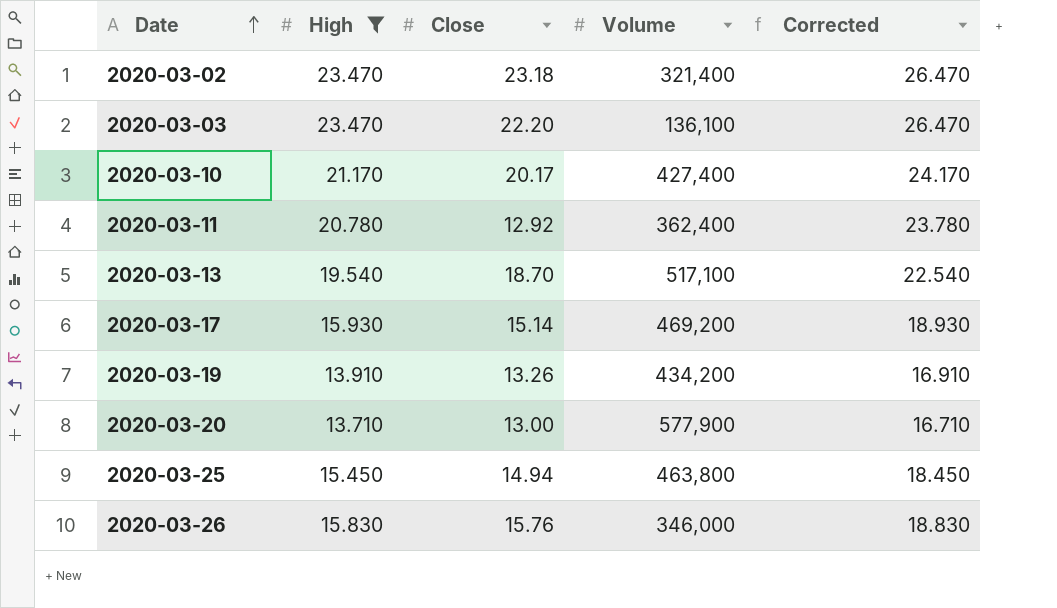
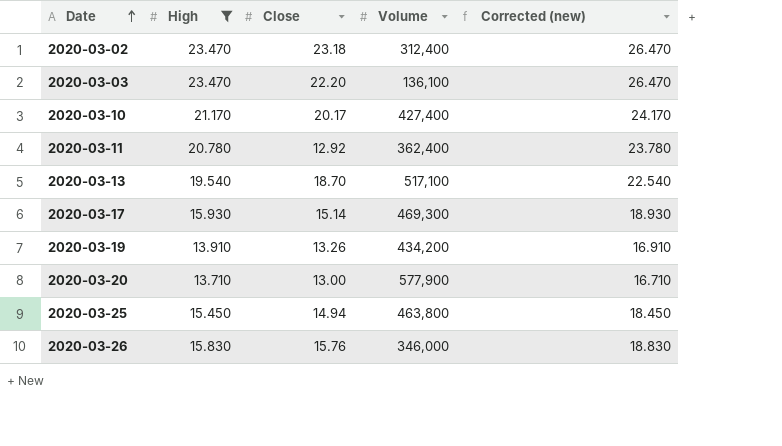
column name: Corrected -> Corrected (new)
2020-03-02 | Volume: 321,400 -> 312,400
2020-03-17 | Volume: 469,200 -> 469,300

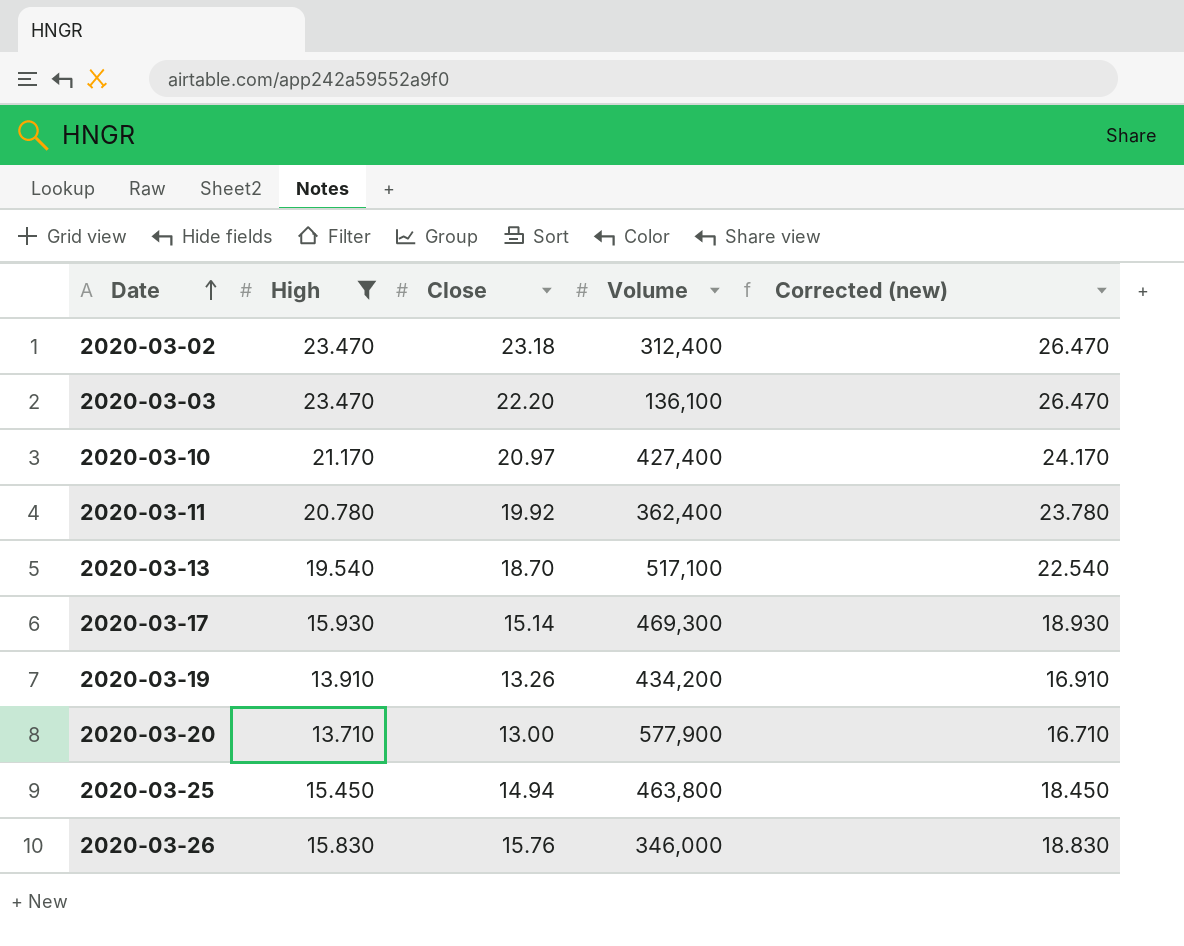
2020-03-10 | Close: 20.17 -> 20.97
2020-03-11 | Close: 12.92 -> 19.92

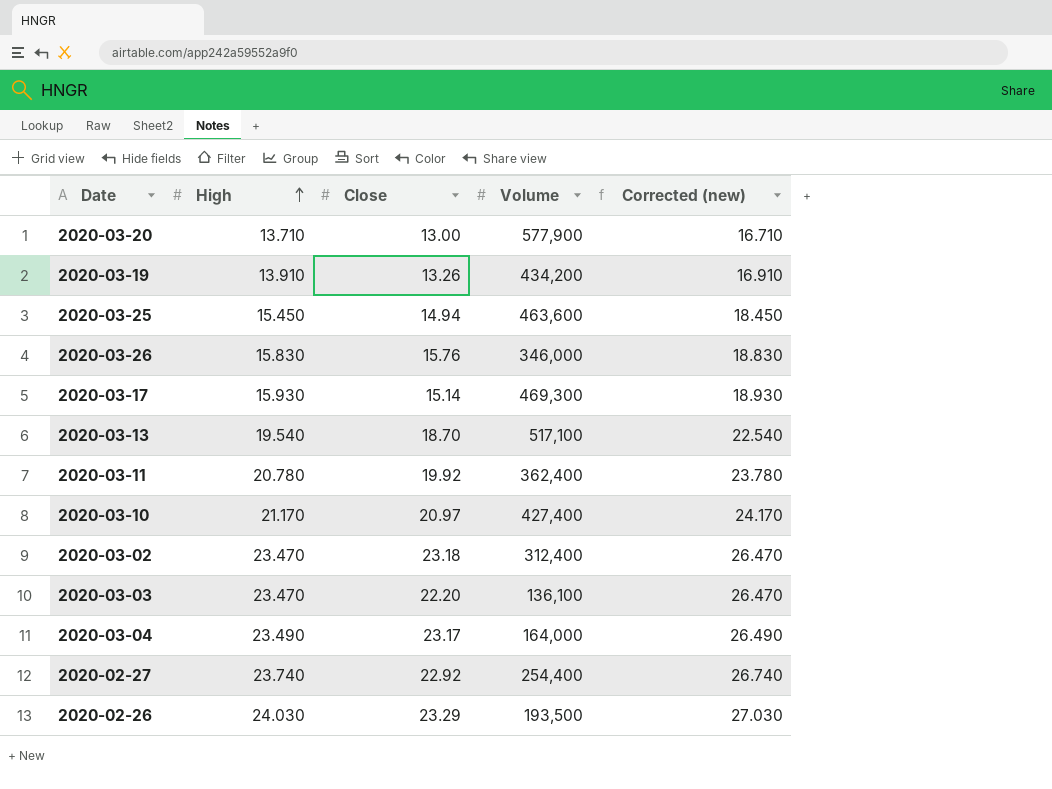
filter: High <= 23.470 -> none
row order: Date ascending -> High ascending
2020-03-25 | Volume: 463,800 -> 463,600

